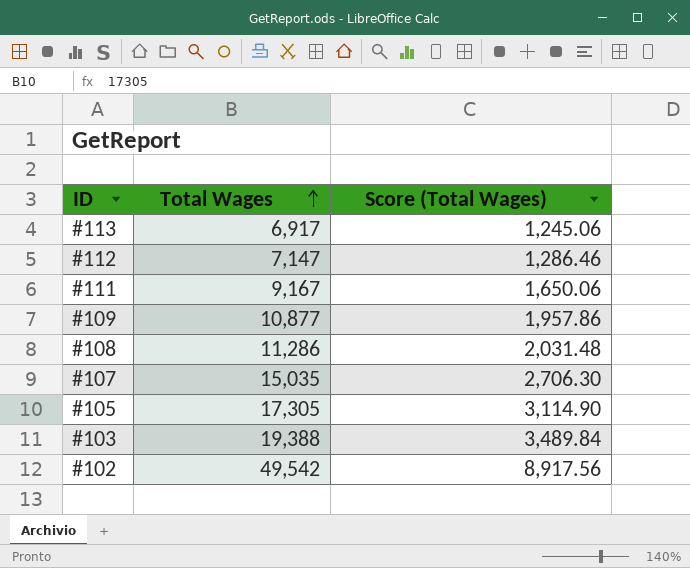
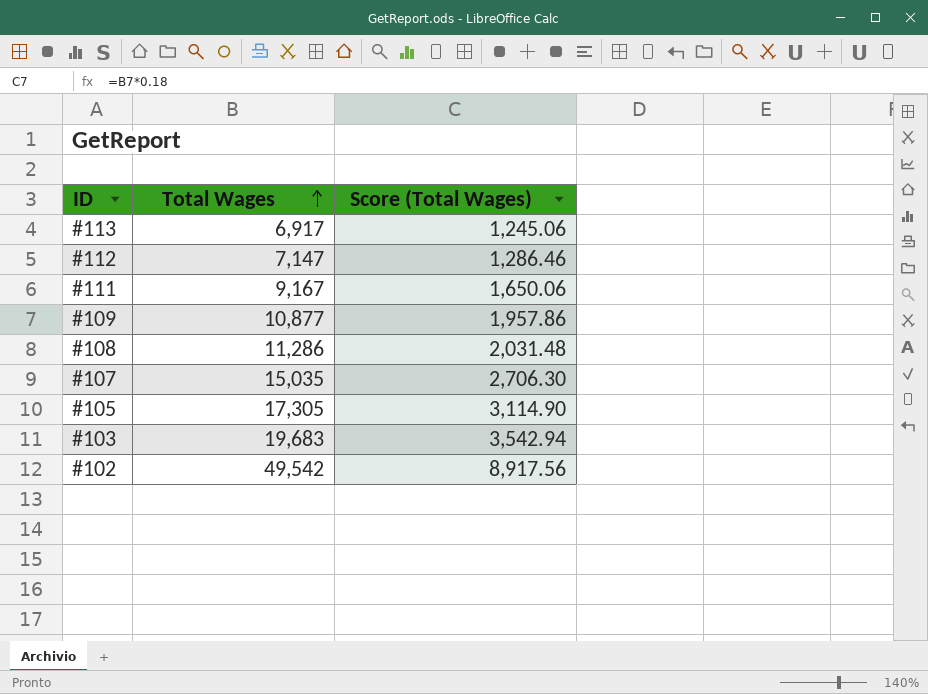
#103 | Total Wages: 19,388 -> 19,683
#103 | Score (Total Wages): 3,489.84 -> 3,542.94

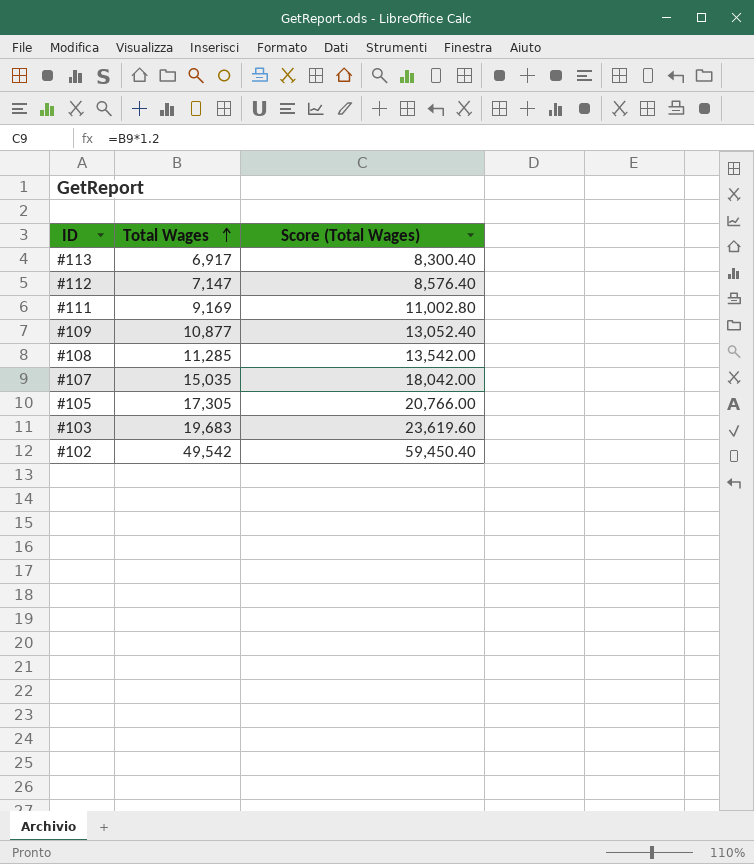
column Score (Total Wages) | formula: [Total Wages] * 0.18 -> [Total Wages] * 1.2
#111 | Total Wages: 9,167 -> 9,169
#108 | Total Wages: 11,286 -> 11,285

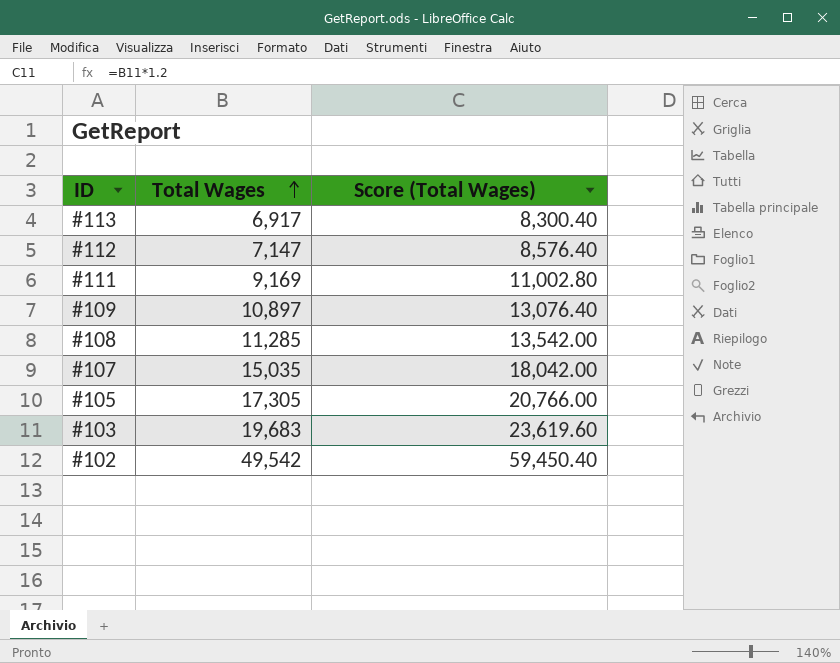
#109 | Total Wages: 10,877 -> 10,897
#109 | Score (Total Wages): 13,052.40 -> 13,076.40

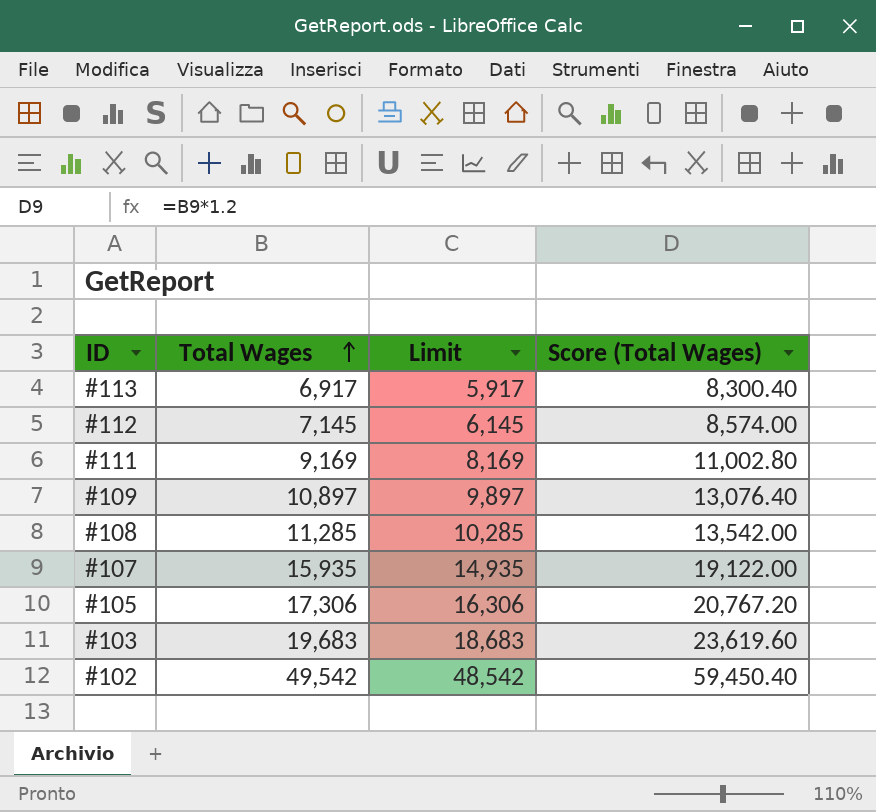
column Limit | formula: none -> [Total Wages] - 1000
#112 | Total Wages: 7,147 -> 7,145
#112 | Score (Total Wages): 8,576.40 -> 8,574.00
#107 | Total Wages: 15,035 -> 15,935
#107 | Score (Total Wages): 18,042.00 -> 19,122.00
#105 | Total Wages: 17,305 -> 17,306
#105 | Score (Total Wages): 20,766.00 -> 20,767.20

